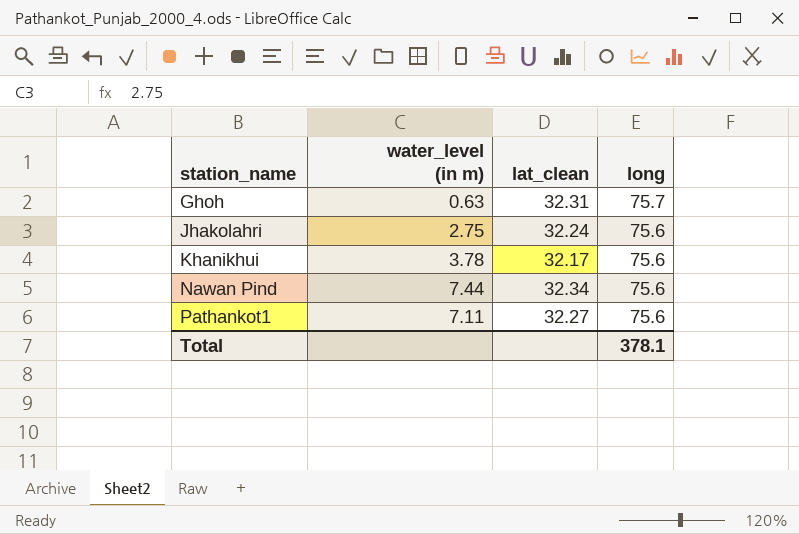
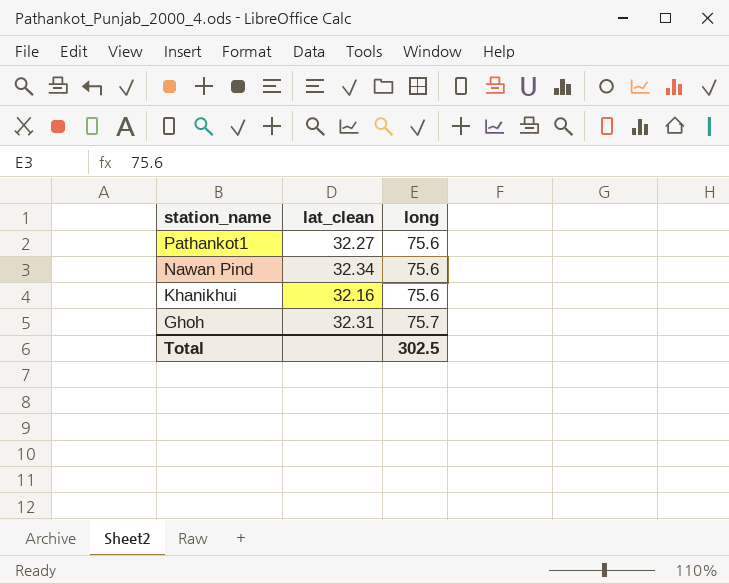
row order: station_name ascending -> station_name descending
column water_level (in m) | position: 2 -> none
row Jhakolahri: 2.75 | 32.24 | 75.6 -> none
Khanikhui | lat_clean: 32.17 -> 32.16
Total | long: 378.1 -> 302.5

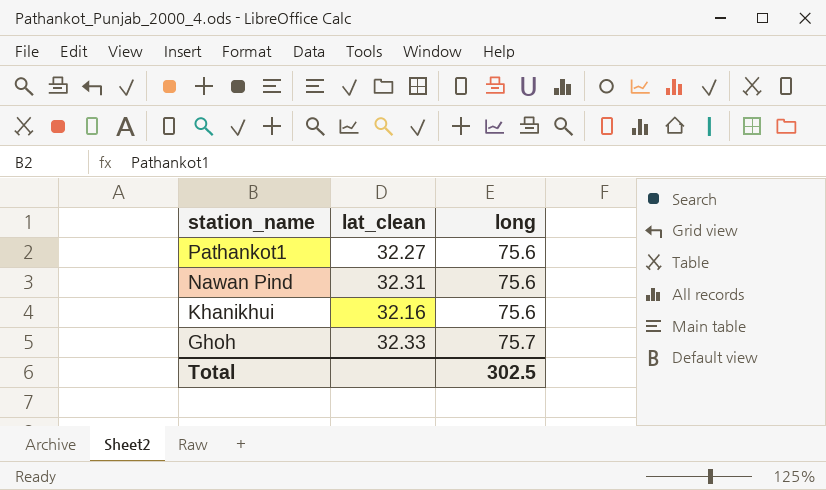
Nawan Pind | lat_clean: 32.34 -> 32.31
Ghoh | lat_clean: 32.31 -> 32.33

